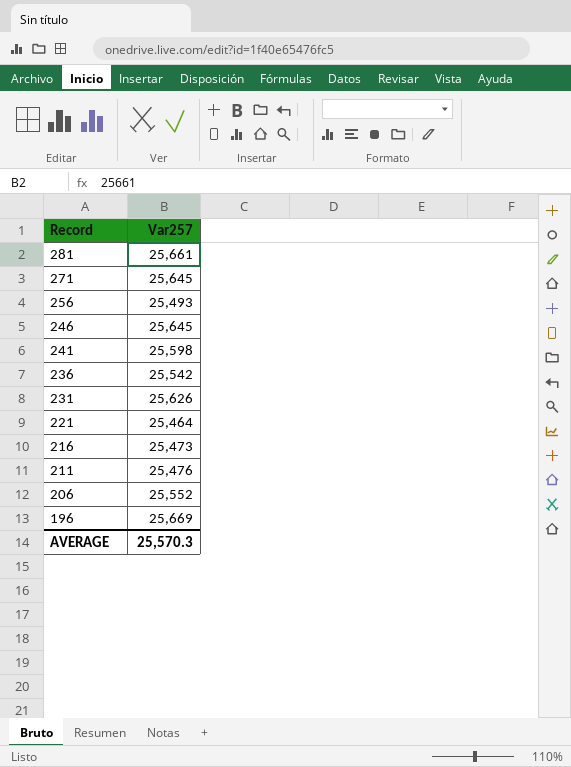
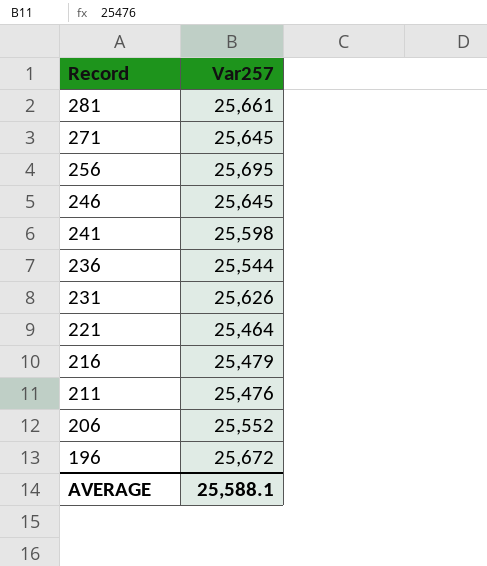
256 | Var257: 25,493 -> 25,695
236 | Var257: 25,542 -> 25,544
216 | Var257: 25,473 -> 25,479
196 | Var257: 25,669 -> 25,672
AVERAGE | Var257: 25,570.3 -> 25,588.1

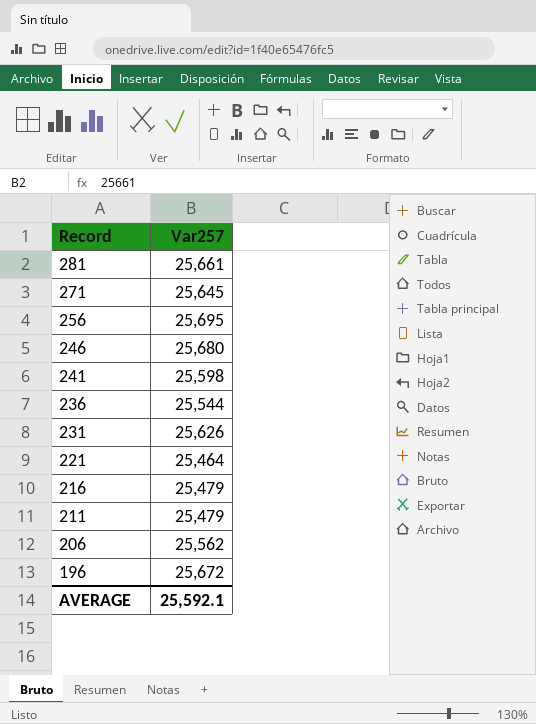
246 | Var257: 25,645 -> 25,680
211 | Var257: 25,476 -> 25,479
206 | Var257: 25,552 -> 25,562
AVERAGE | Var257: 25,588.1 -> 25,592.1

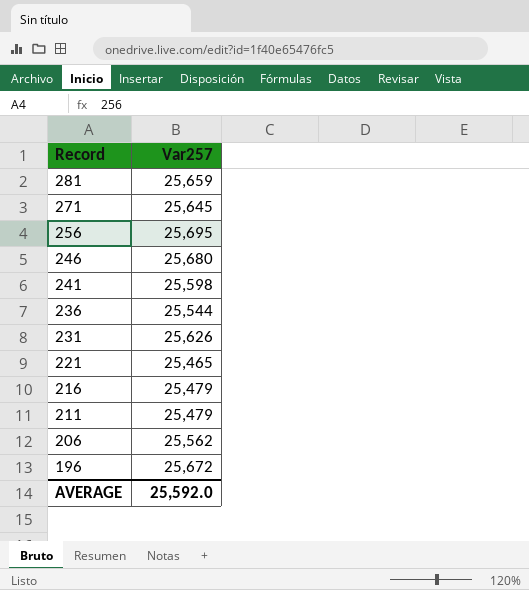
281 | Var257: 25,661 -> 25,659
221 | Var257: 25,464 -> 25,465
AVERAGE | Var257: 25,592.1 -> 25,592.0

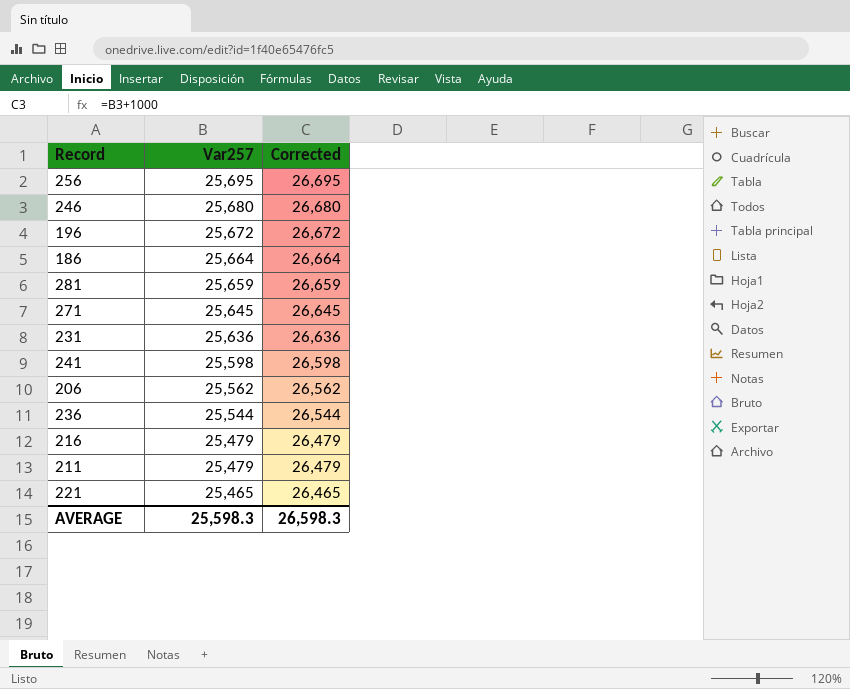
row order: Record descending -> Var257 descending
column Corrected | formula: none -> [Var257] + 1000
row 186: none -> 25,664 | 26,664
231 | Var257: 25,626 -> 25,636
AVERAGE | Var257: 25,592.0 -> 25,598.3

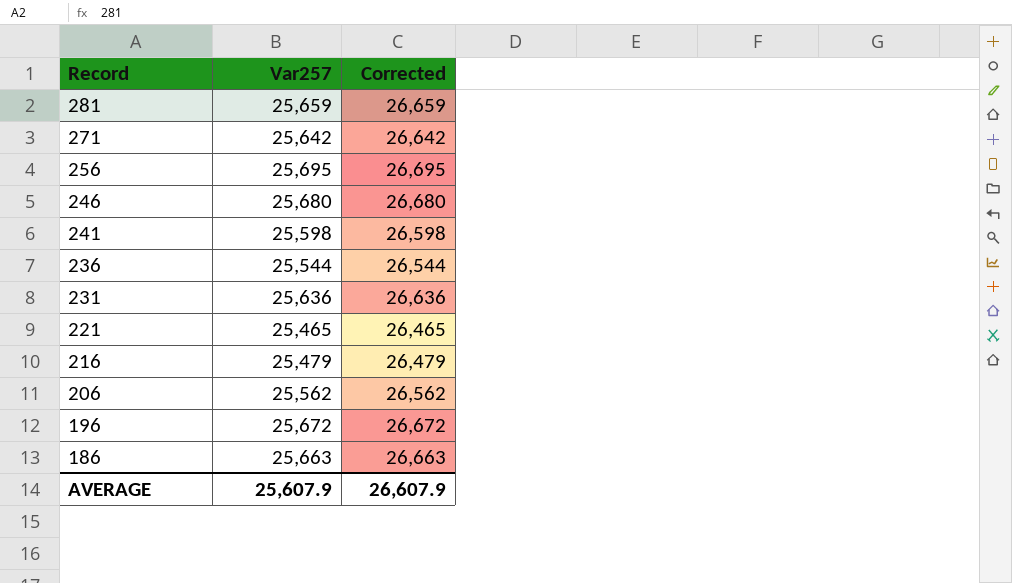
row order: Var257 descending -> Record descending
row 211: 25,479 | 26,479 -> none
271 | Var257: 25,645 -> 25,642
271 | Corrected: 26,645 -> 26,642
186 | Var257: 25,664 -> 25,663
186 | Corrected: 26,664 -> 26,663
AVERAGE | Var257: 25,598.3 -> 25,607.9
AVERAGE | Corrected: 26,598.3 -> 26,607.9

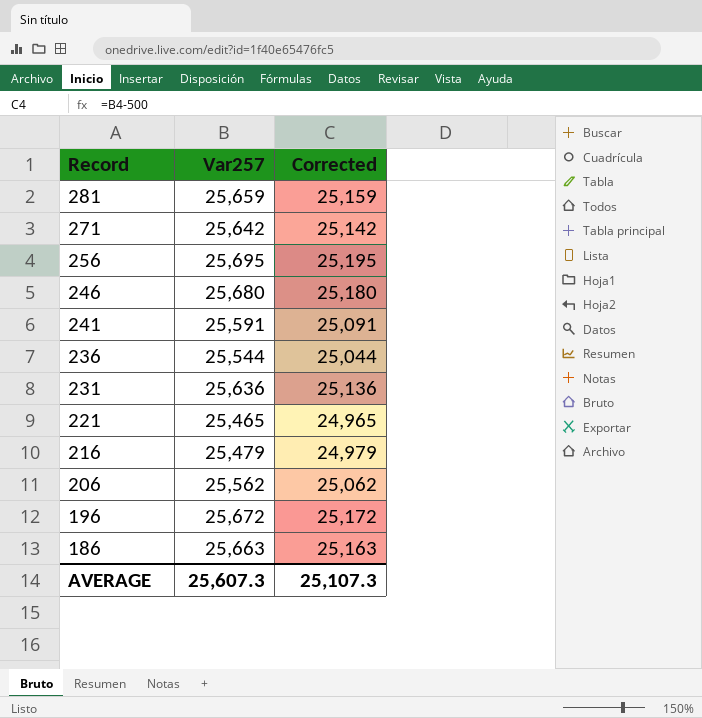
column Corrected | formula: [Var257] + 1000 -> [Var257] - 500
241 | Var257: 25,598 -> 25,591
AVERAGE | Var257: 25,607.9 -> 25,607.3
AVERAGE | Corrected: 26,607.9 -> 25,107.3

